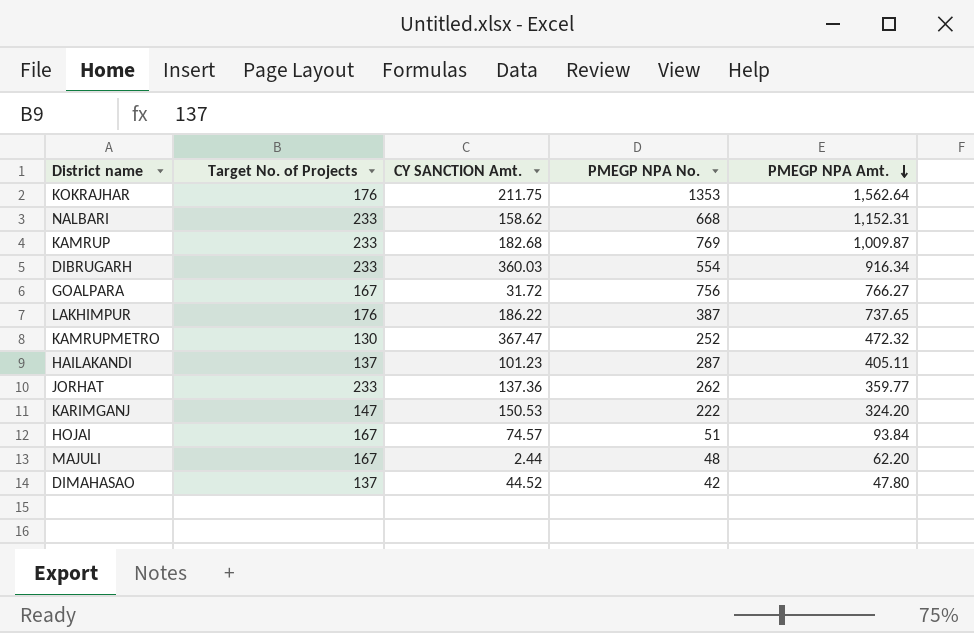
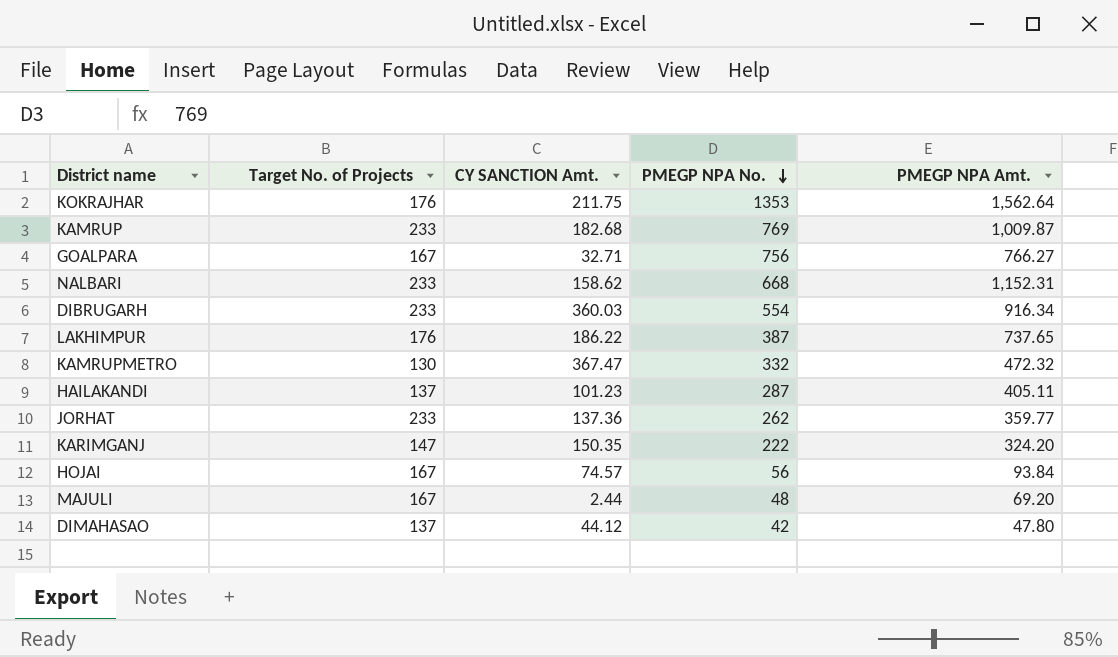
row order: PMEGP NPA Amt. descending -> PMEGP NPA No. descending
GOALPARA | CY SANCTION Amt.: 31.72 -> 32.71
KAMRUPMETRO | PMEGP NPA No.: 252 -> 332
KARIMGANJ | CY SANCTION Amt.: 150.53 -> 150.35
HOJAI | PMEGP NPA No.: 51 -> 56
MAJULI | PMEGP NPA Amt.: 62.20 -> 69.20
DIMAHASAO | CY SANCTION Amt.: 44.52 -> 44.12

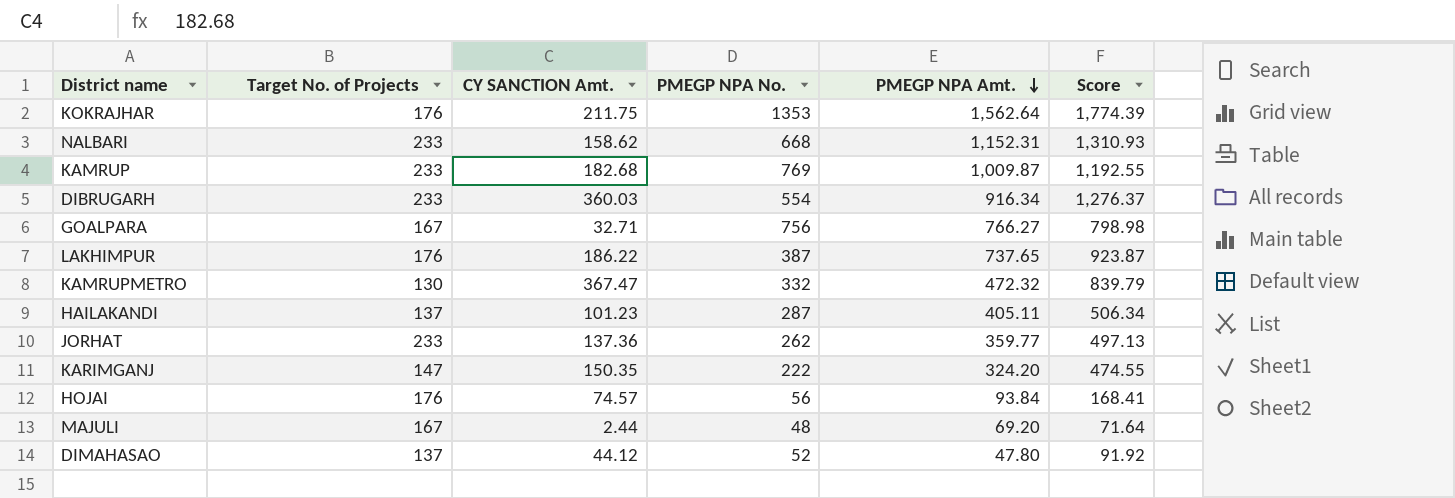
row order: PMEGP NPA No. descending -> PMEGP NPA Amt. descending
column Score | formula: none -> [CY SANCTION Amt.] + [PMEGP NPA Amt.]
HOJAI | Target No. of Projects: 167 -> 176
DIMAHASAO | PMEGP NPA No.: 42 -> 52

